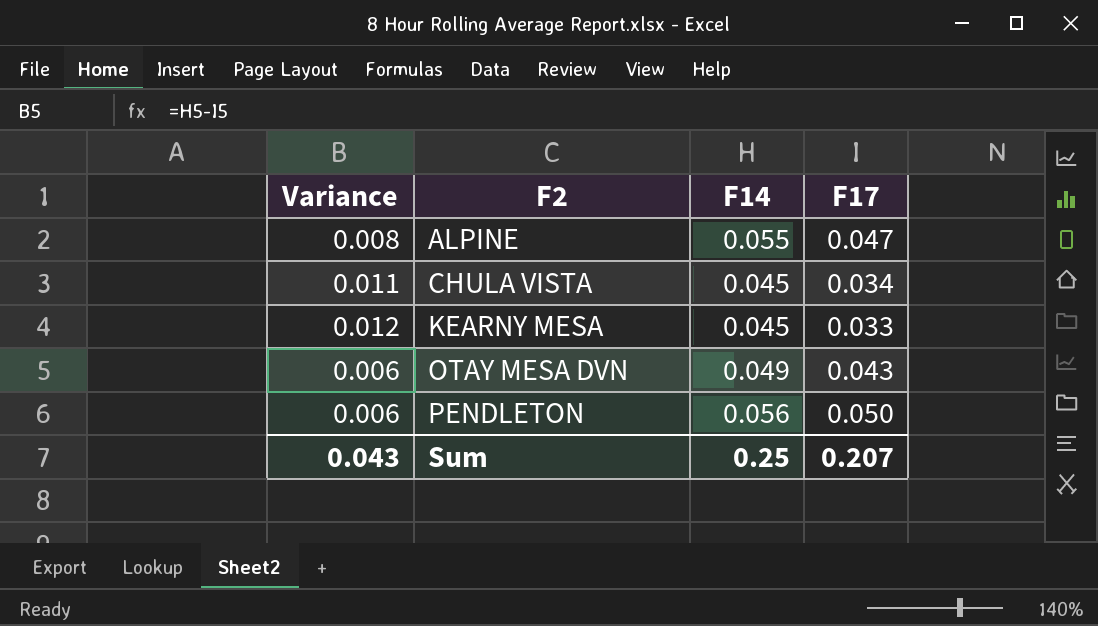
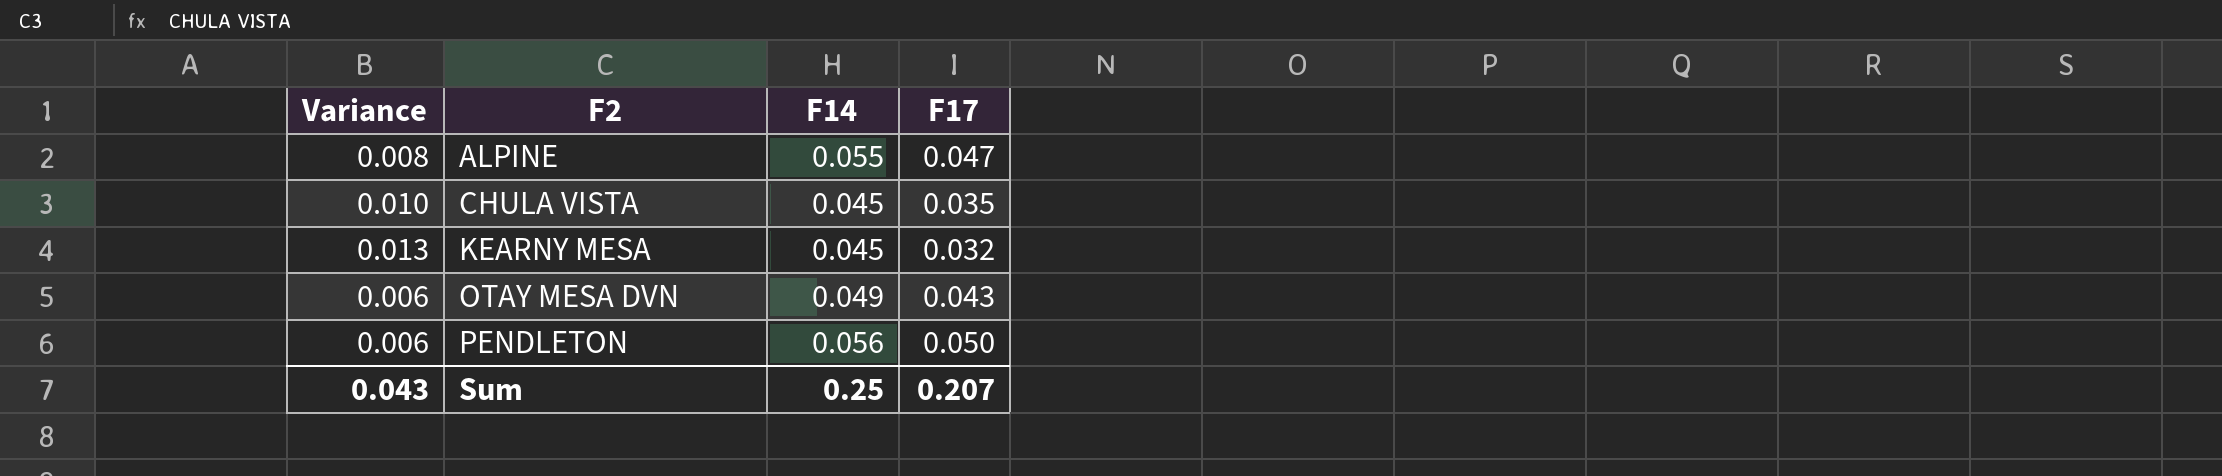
CHULA VISTA | Variance: 0.011 -> 0.010
CHULA VISTA | F17: 0.034 -> 0.035
KEARNY MESA | Variance: 0.012 -> 0.013
KEARNY MESA | F17: 0.033 -> 0.032

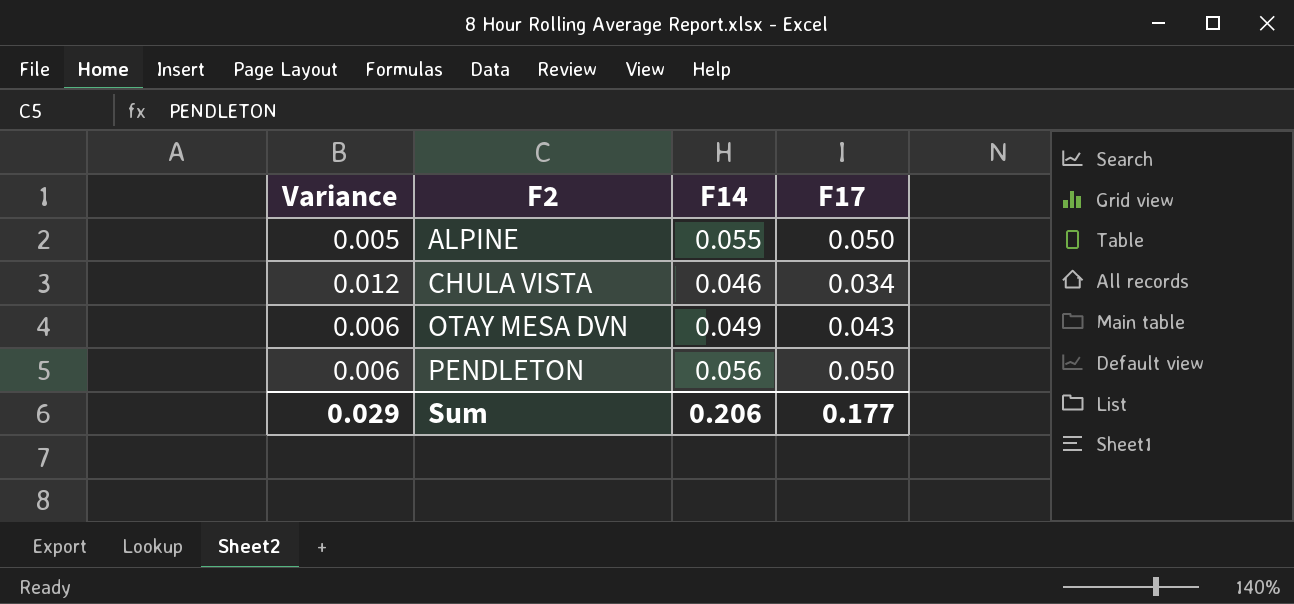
row KEARNY MESA: 0.013 | 0.045 | 0.032 -> none
ALPINE | Variance: 0.008 -> 0.005
ALPINE | F17: 0.047 -> 0.050
CHULA VISTA | Variance: 0.010 -> 0.012
CHULA VISTA | F14: 0.045 -> 0.046
CHULA VISTA | F17: 0.035 -> 0.034
Sum | Variance: 0.043 -> 0.029
Sum | F14: 0.25 -> 0.206
Sum | F17: 0.207 -> 0.177

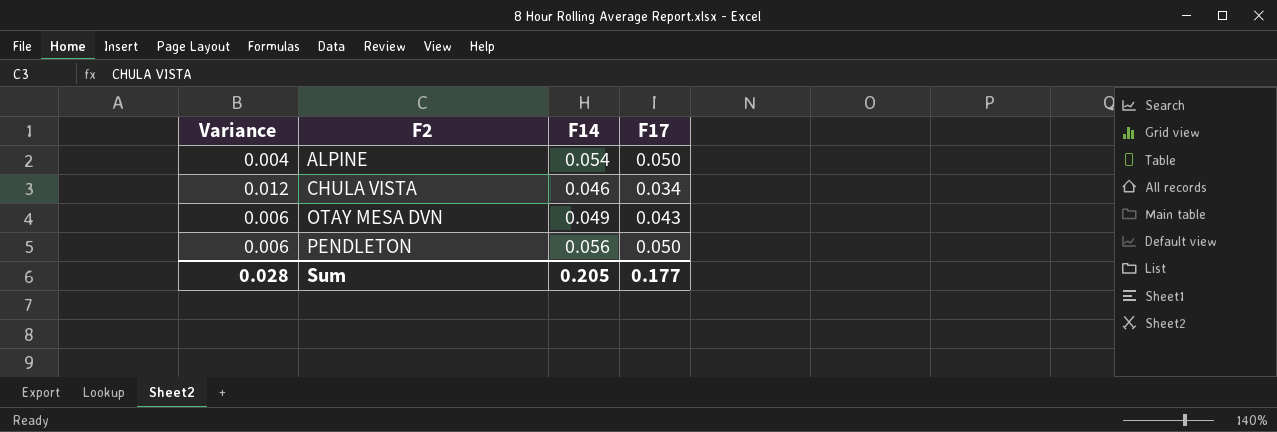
ALPINE | Variance: 0.005 -> 0.004
ALPINE | F14: 0.055 -> 0.054
Sum | Variance: 0.029 -> 0.028
Sum | F14: 0.206 -> 0.205

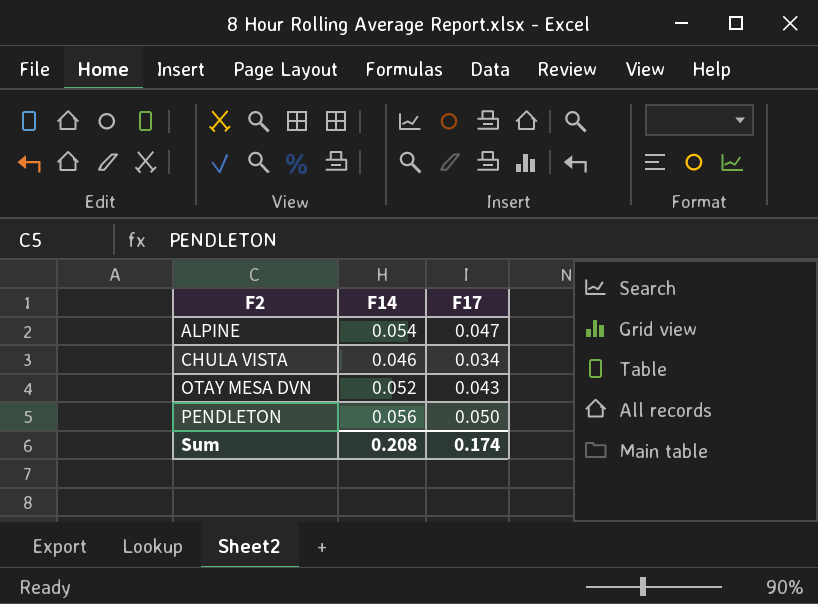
column Variance | formula: [F14] - [F17] -> none
ALPINE | F17: 0.050 -> 0.047
OTAY MESA DVN | F14: 0.049 -> 0.052
Sum | F14: 0.205 -> 0.208
Sum | F17: 0.177 -> 0.174

